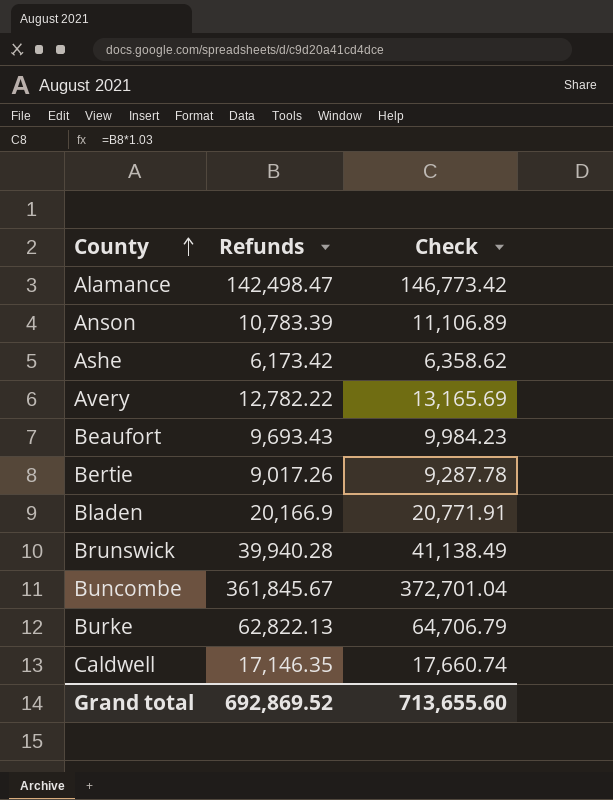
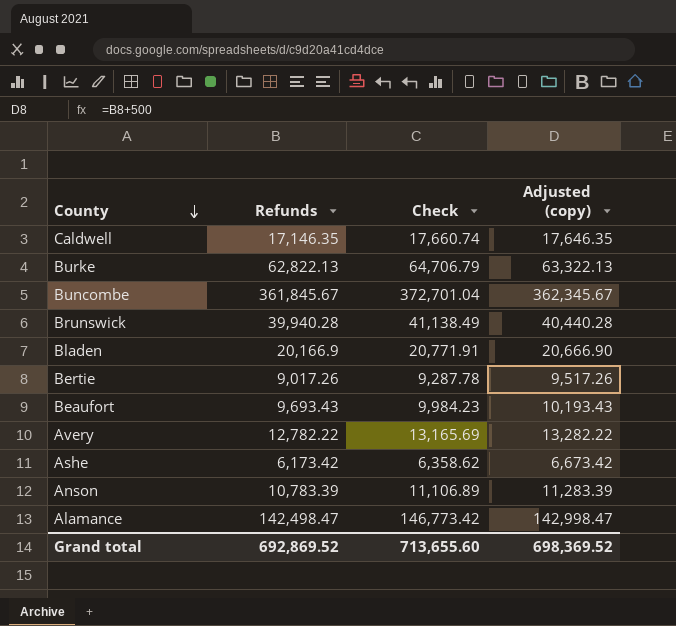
row order: County ascending -> County descending
column Adjusted (copy) | formula: none -> [Refunds] + 500

